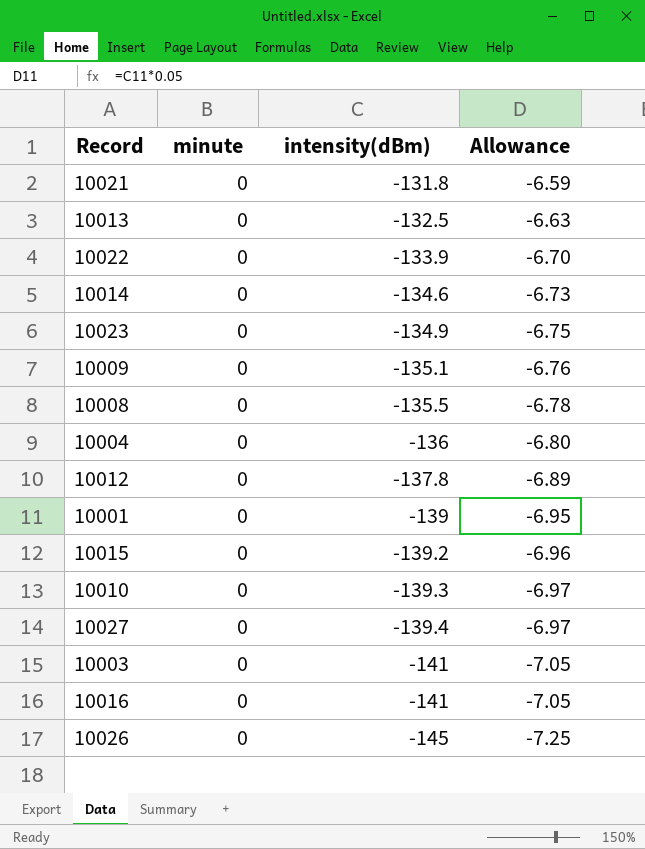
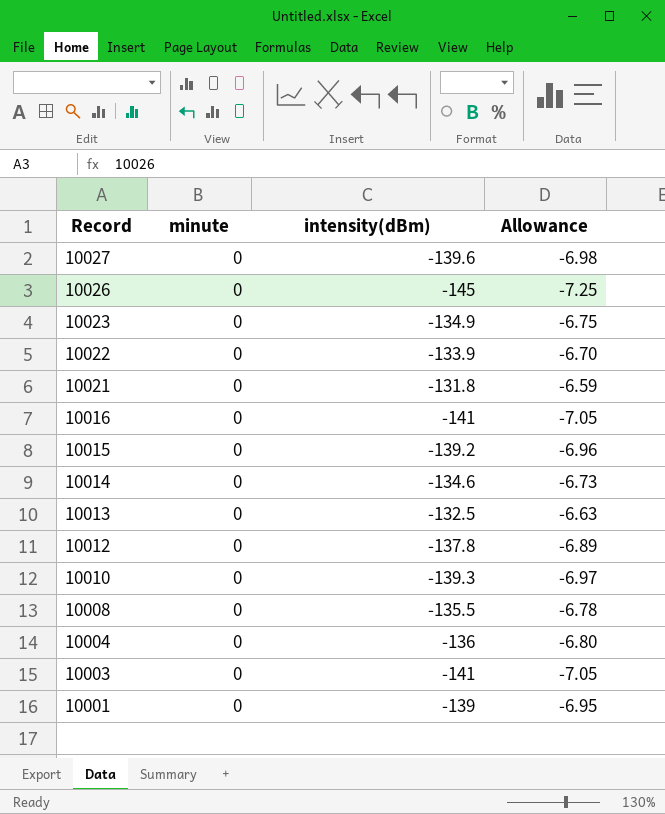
row order: intensity(dBm) descending -> Record descending
row 10009: 0 | -135.1 | -6.76 -> none
10027 | intensity(dBm): -139.4 -> -139.6
10027 | Allowance: -6.97 -> -6.98

